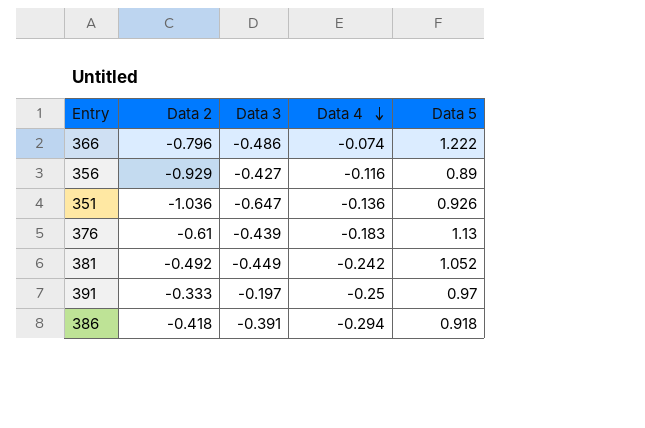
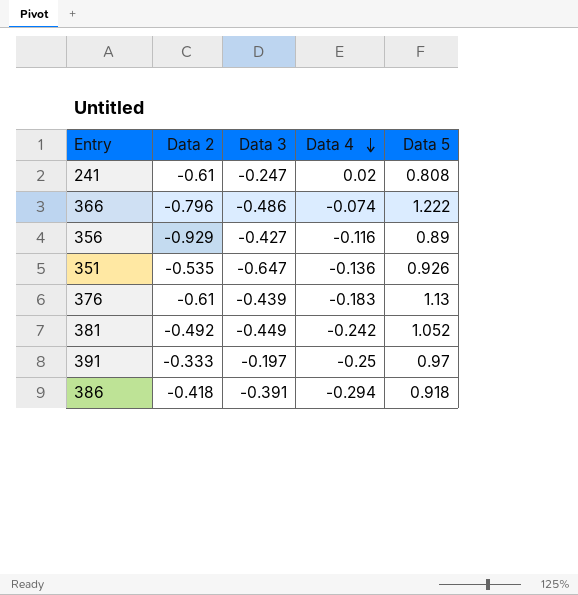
row 241: none -> -0.61 | -0.247 | 0.02 | 0.808
351 | Data 2: -1.036 -> -0.535

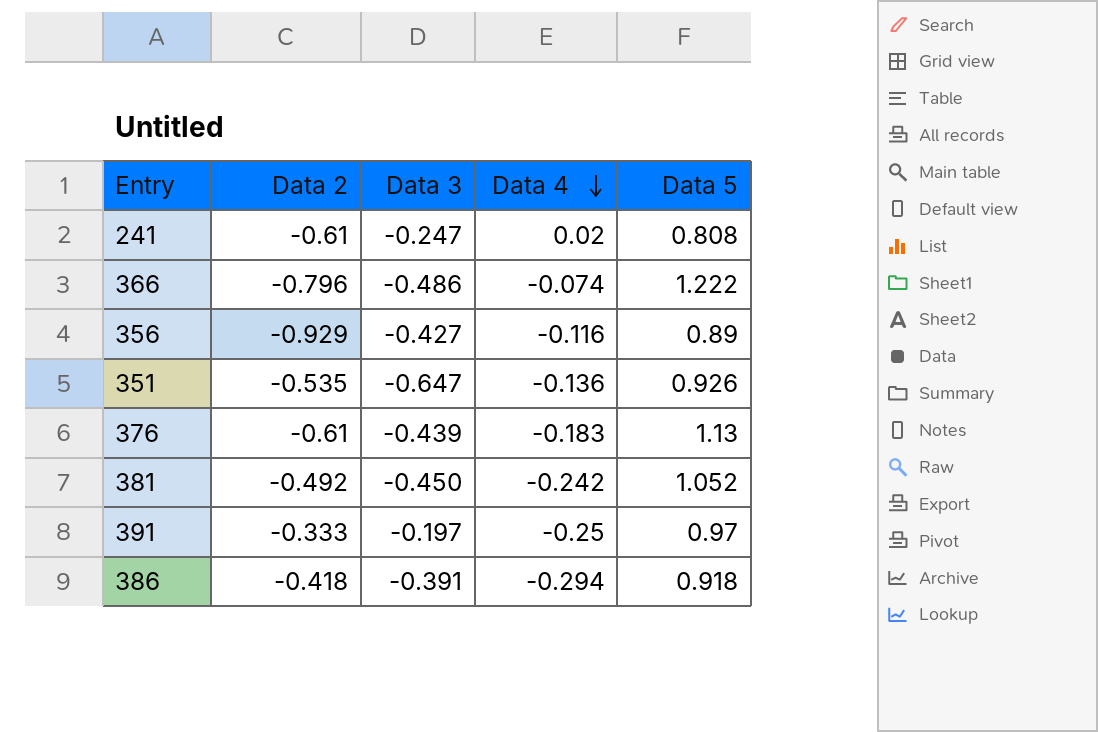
381 | Data 3: -0.449 -> -0.450

